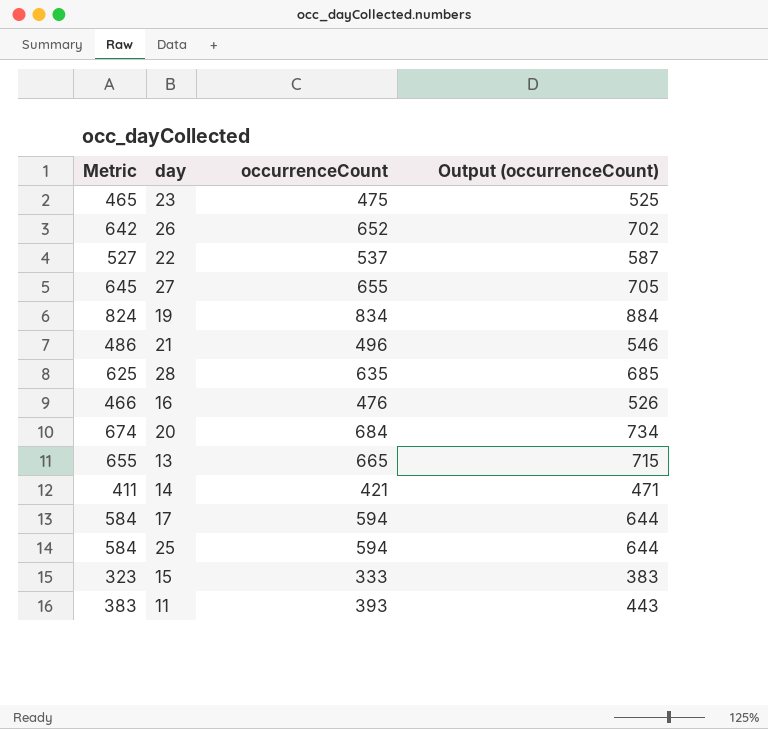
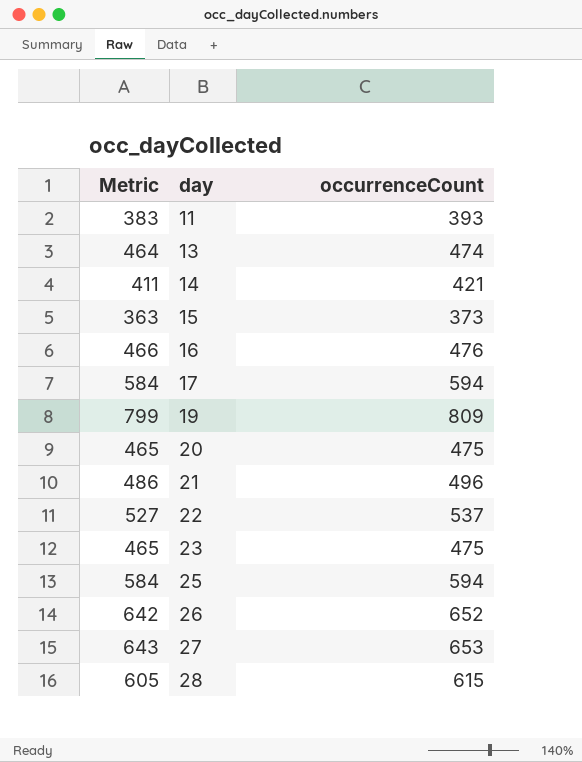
row order: none -> day ascending
column Output (occurrenceCount) | formula: [occurrenceCount] + 50 -> none
13 | Metric: 655 -> 464
13 | occurrenceCount: 665 -> 474
15 | Metric: 323 -> 363
15 | occurrenceCount: 333 -> 373
19 | Metric: 824 -> 799
19 | occurrenceCount: 834 -> 809
20 | Metric: 674 -> 465
20 | occurrenceCount: 684 -> 475
27 | Metric: 645 -> 643
27 | occurrenceCount: 655 -> 653
28 | Metric: 625 -> 605
28 | occurrenceCount: 635 -> 615

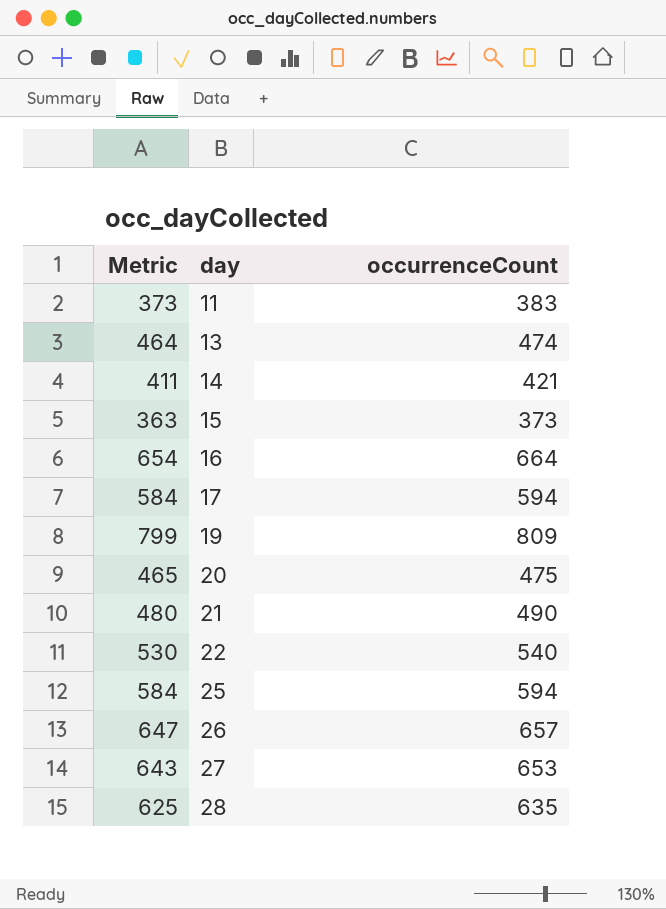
row 23: 465 | 475 -> none
11 | Metric: 383 -> 373
11 | occurrenceCount: 393 -> 383
16 | Metric: 466 -> 654
16 | occurrenceCount: 476 -> 664
21 | Metric: 486 -> 480
21 | occurrenceCount: 496 -> 490
22 | Metric: 527 -> 530
22 | occurrenceCount: 537 -> 540
26 | Metric: 642 -> 647
26 | occurrenceCount: 652 -> 657
28 | Metric: 605 -> 625
28 | occurrenceCount: 615 -> 635

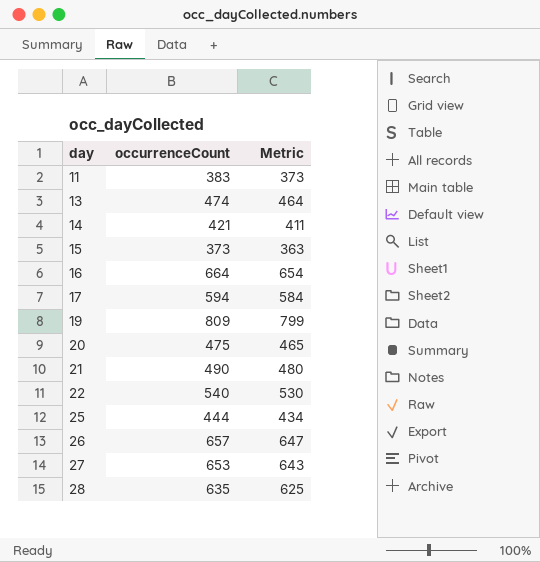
column Metric | position: 1 -> 3
25 | occurrenceCount: 594 -> 444
25 | Metric: 584 -> 434

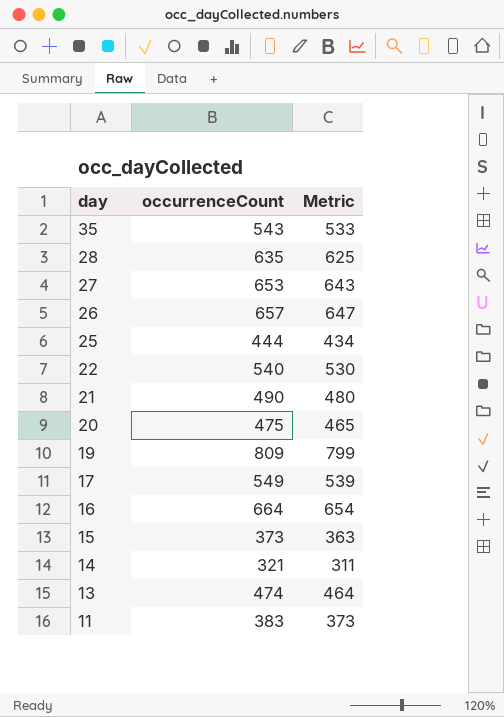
row order: day ascending -> day descending
row 35: none -> 543 | 533
17 | occurrenceCount: 594 -> 549
17 | Metric: 584 -> 539
14 | occurrenceCount: 421 -> 321
14 | Metric: 411 -> 311

